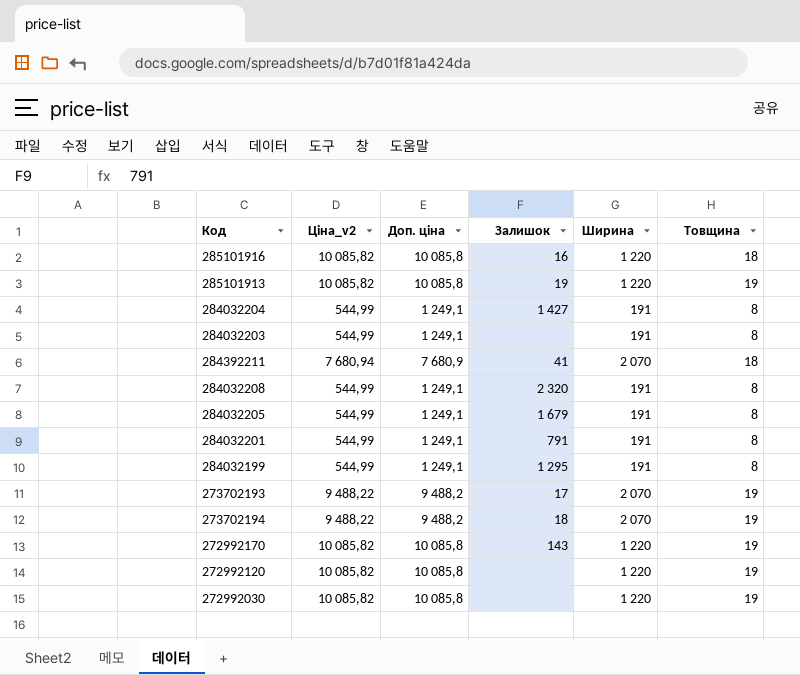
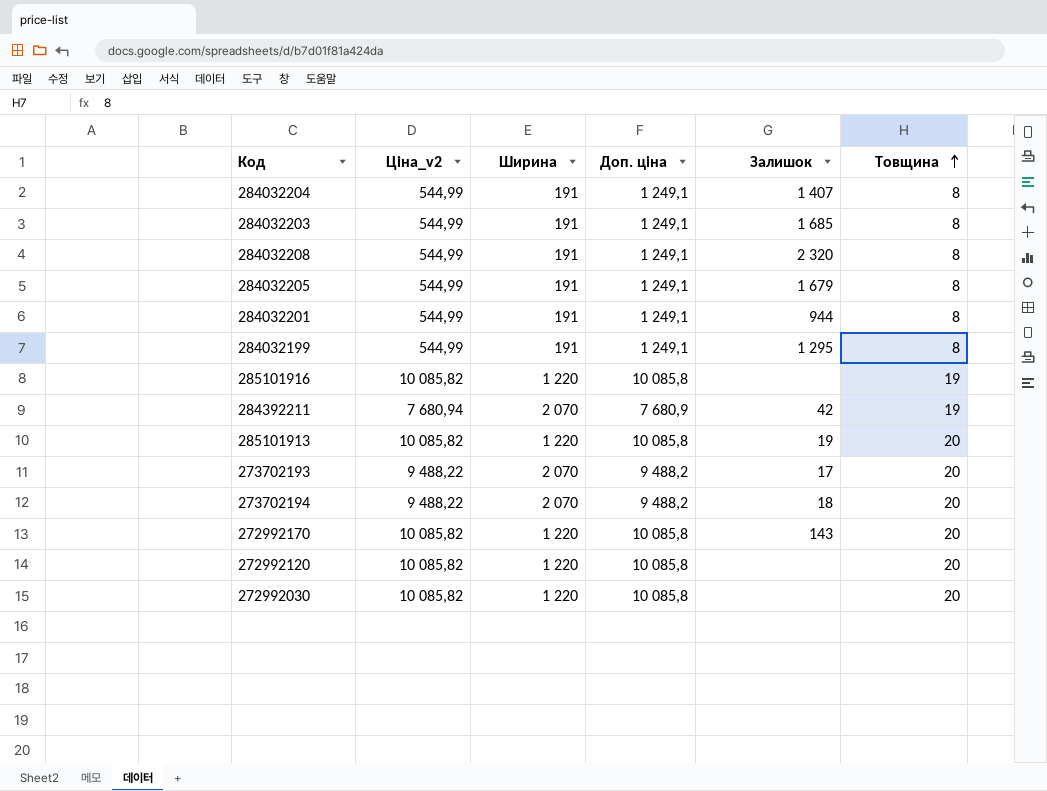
row order: none -> Товщина ascending
column Ширина | position: 5 -> 3
284032204 | Залишок: 1 427 -> 1 407
284032203 | Залишок: none -> 1 685
284032201 | Залишок: 791 -> 944
285101916 | Залишок: 16 -> none
285101916 | Товщина: 18 -> 19
284392211 | Залишок: 41 -> 42
284392211 | Товщина: 18 -> 19
285101913 | Товщина: 19 -> 20
273702193 | Товщина: 19 -> 20
273702194 | Товщина: 19 -> 20
272992170 | Товщина: 19 -> 20
272992120 | Товщина: 19 -> 20
272992030 | Товщина: 19 -> 20

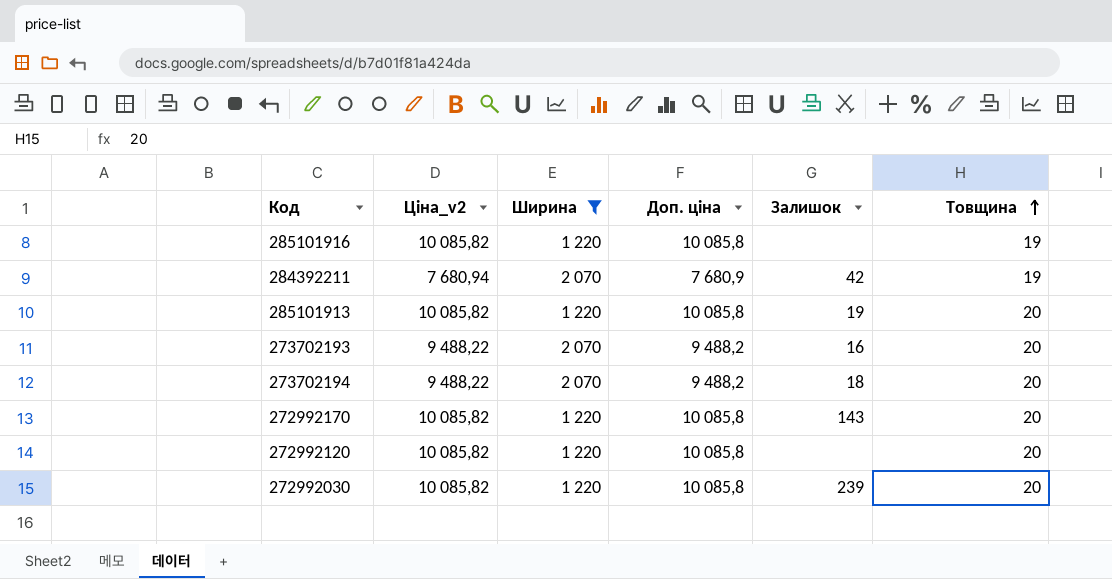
filter: none -> Ширина != 191
273702193 | Залишок: 17 -> 16
272992030 | Залишок: none -> 239

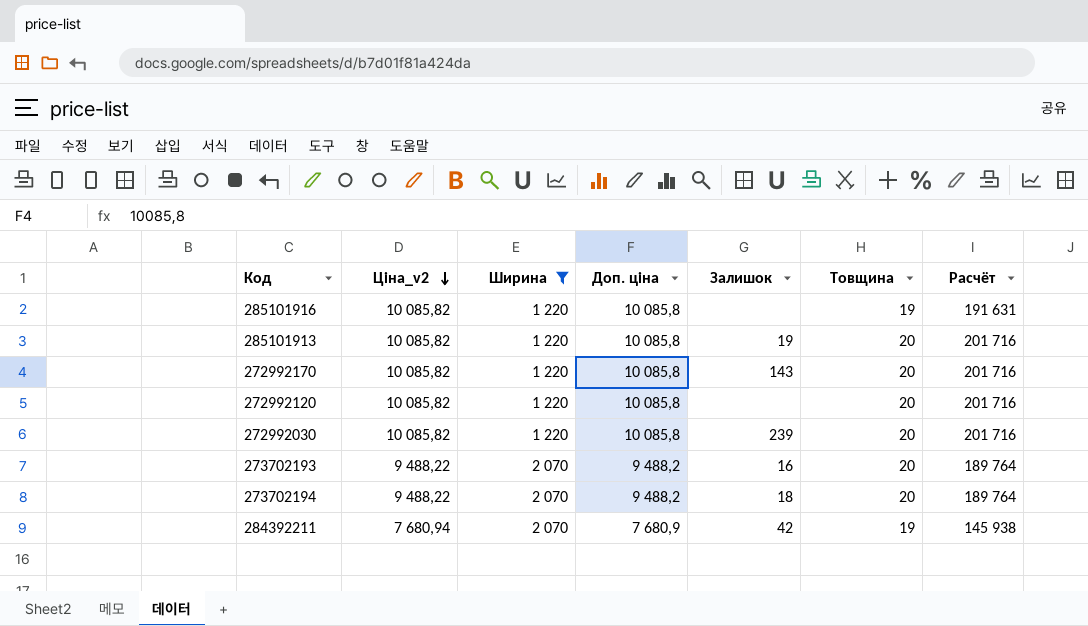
row order: Товщина ascending -> Ціна_v2 descending
column Расчёт | formula: none -> [Ціна_v2] * [Товщина]

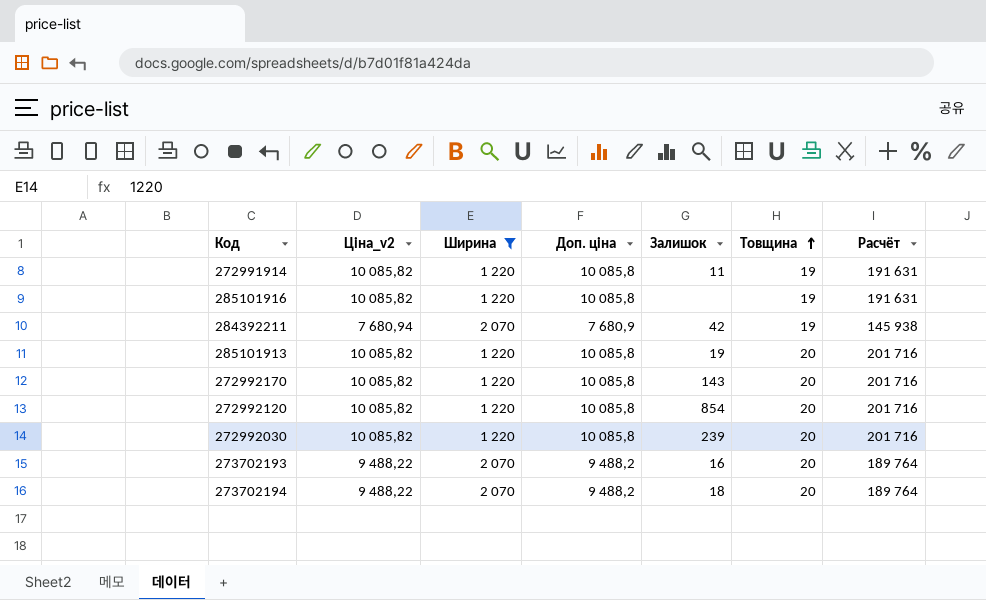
row order: Ціна_v2 descending -> Товщина ascending
row 272991914: none -> 10 085,82 | 1 220 | 10 085,8 | 11 | 19 | 191 631
272992120 | Залишок: none -> 854

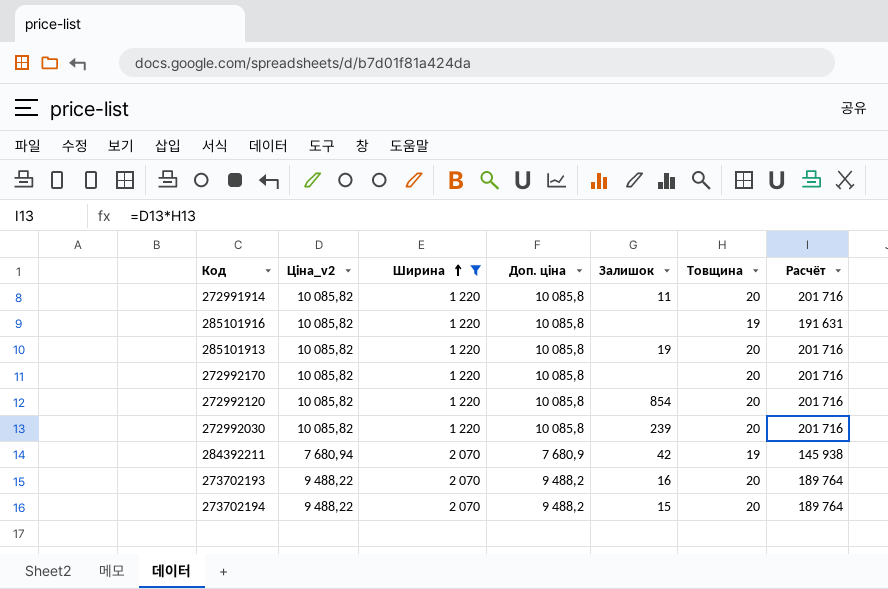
row order: Товщина ascending -> Ширина ascending
272991914 | Товщина: 19 -> 20
272991914 | Расчёт: 191 631 -> 201 716
272992170 | Залишок: 143 -> none
273702194 | Залишок: 18 -> 15

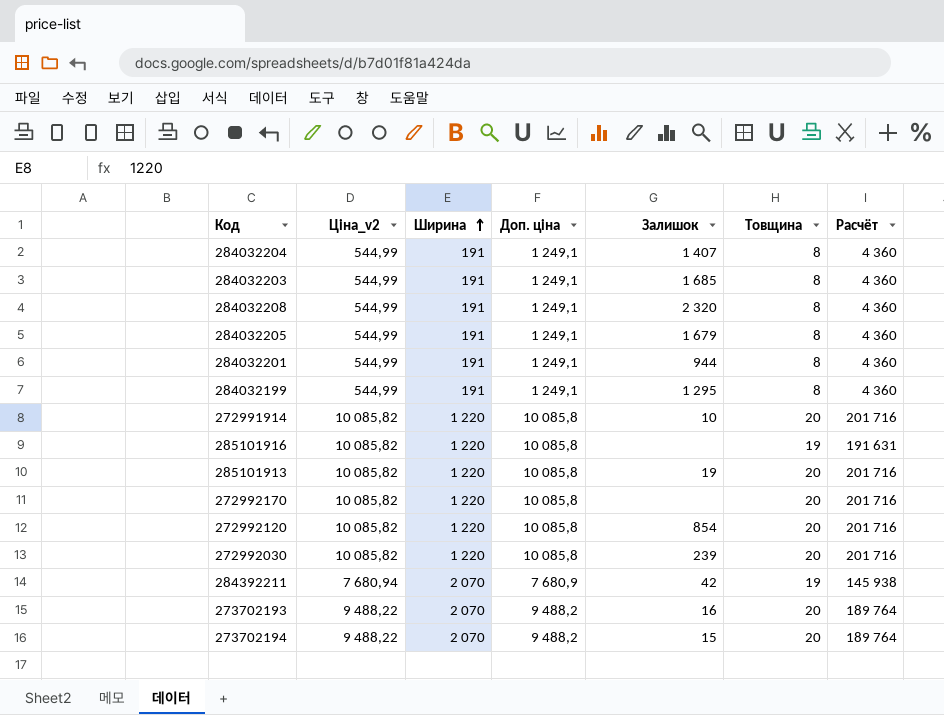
filter: Ширина != 191 -> none
272991914 | Залишок: 11 -> 10

